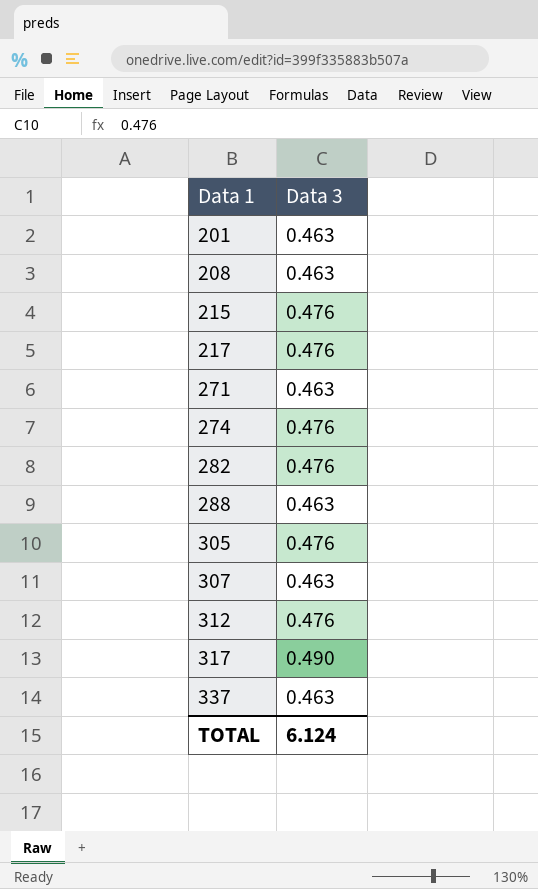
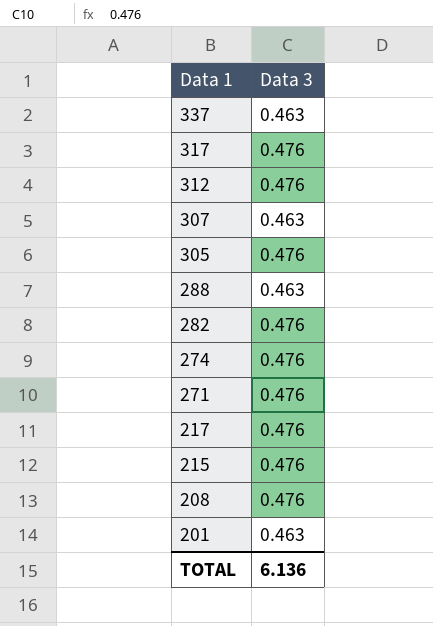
row order: Data 1 ascending -> Data 1 descending
317 | Data 3: 0.490 -> 0.476
271 | Data 3: 0.463 -> 0.476
208 | Data 3: 0.463 -> 0.476
TOTAL | Data 3: 6.124 -> 6.136

